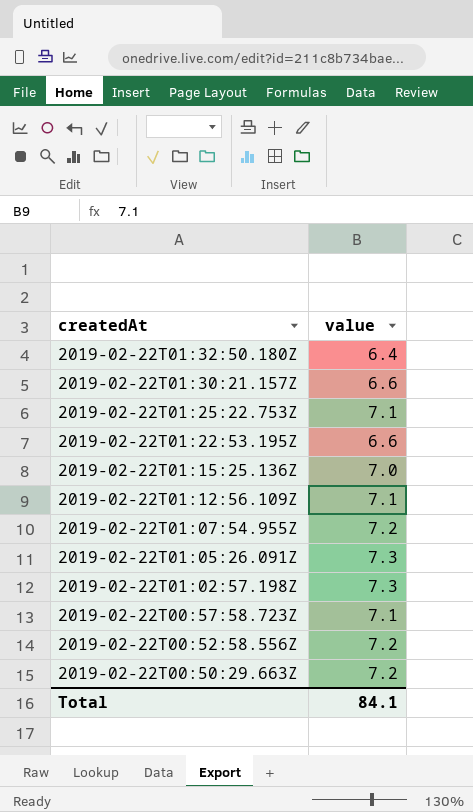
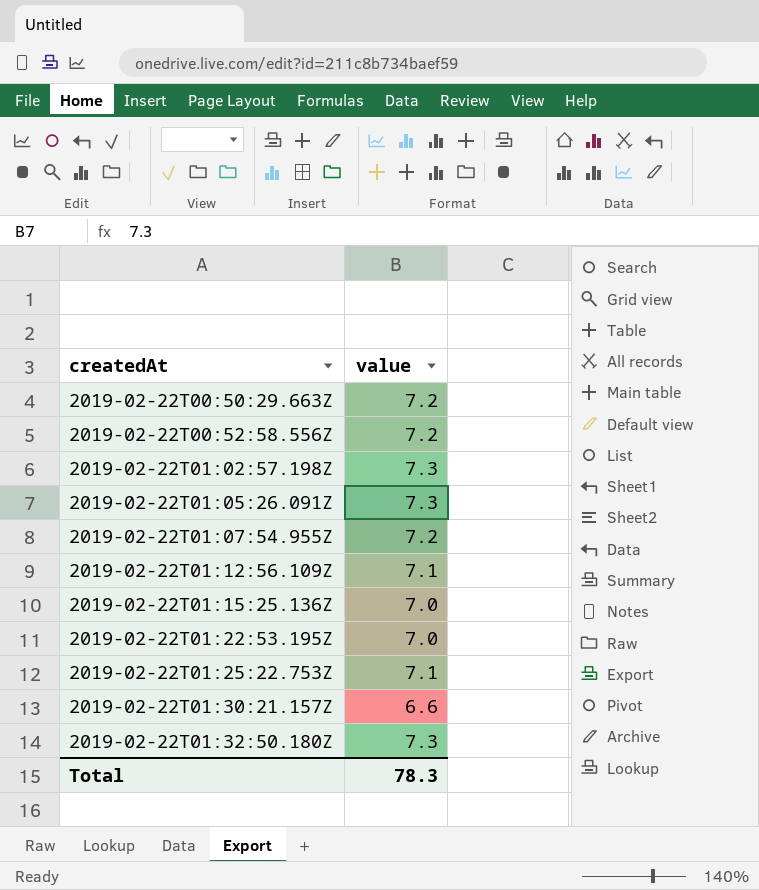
row order: createdAt descending -> createdAt ascending
row 2019-02-22T00:57:58.723Z: 7.1 -> none
2019-02-22T01:22:53.195Z | value: 6.6 -> 7.0
2019-02-22T01:32:50.180Z | value: 6.4 -> 7.3
Total | value: 84.1 -> 78.3

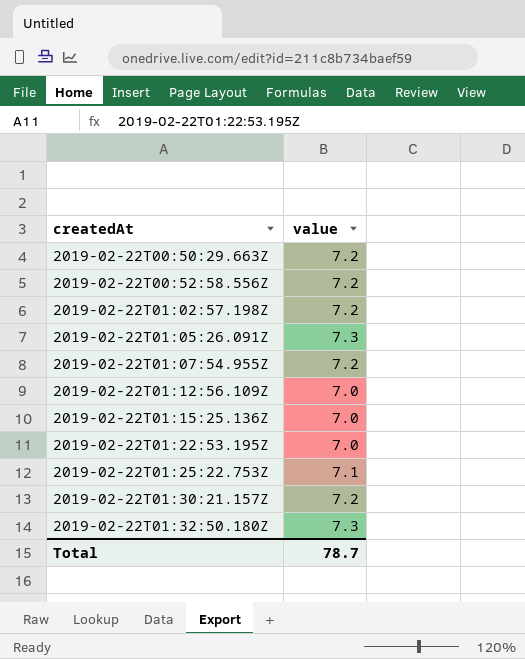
2019-02-22T01:02:57.198Z | value: 7.3 -> 7.2
2019-02-22T01:12:56.109Z | value: 7.1 -> 7.0
2019-02-22T01:30:21.157Z | value: 6.6 -> 7.2
Total | value: 78.3 -> 78.7

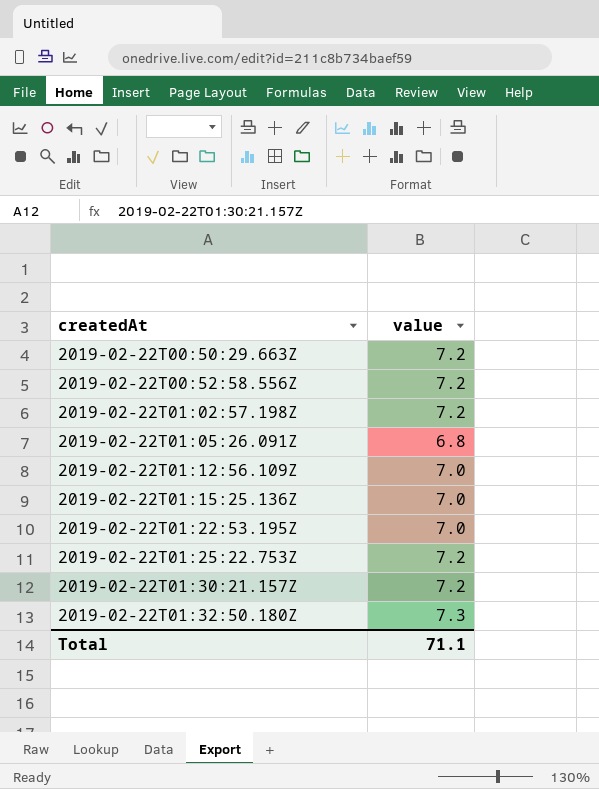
row 2019-02-22T01:07:54.955Z: 7.2 -> none
2019-02-22T01:05:26.091Z | value: 7.3 -> 6.8
2019-02-22T01:25:22.753Z | value: 7.1 -> 7.2
Total | value: 78.7 -> 71.1

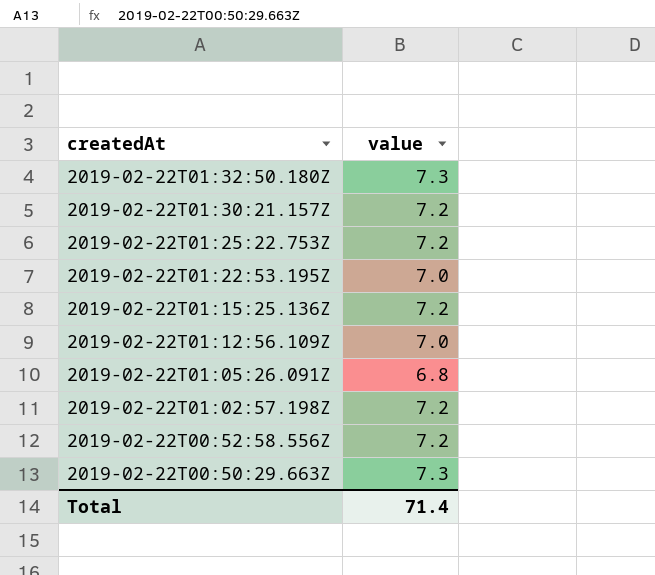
row order: createdAt ascending -> createdAt descending
2019-02-22T01:15:25.136Z | value: 7.0 -> 7.2
2019-02-22T00:50:29.663Z | value: 7.2 -> 7.3
Total | value: 71.1 -> 71.4

